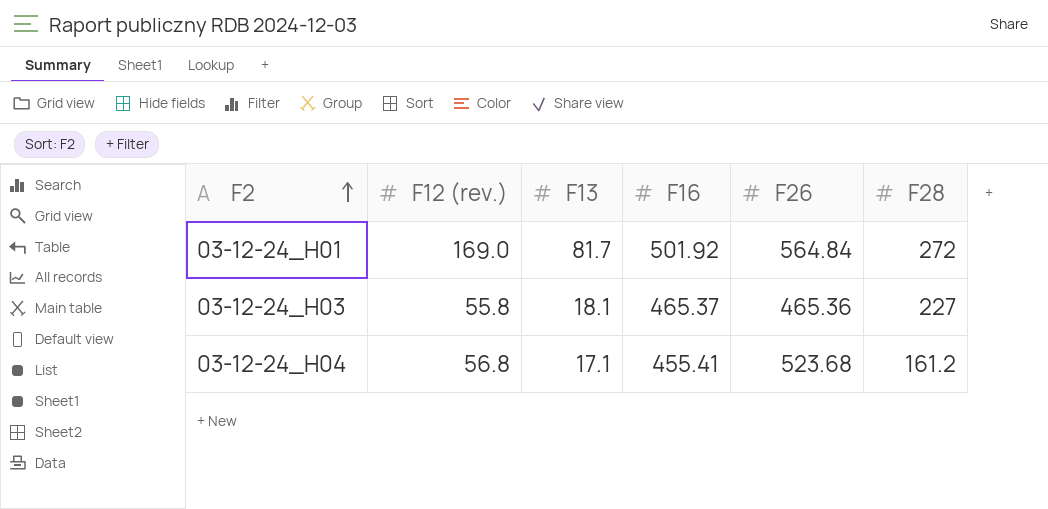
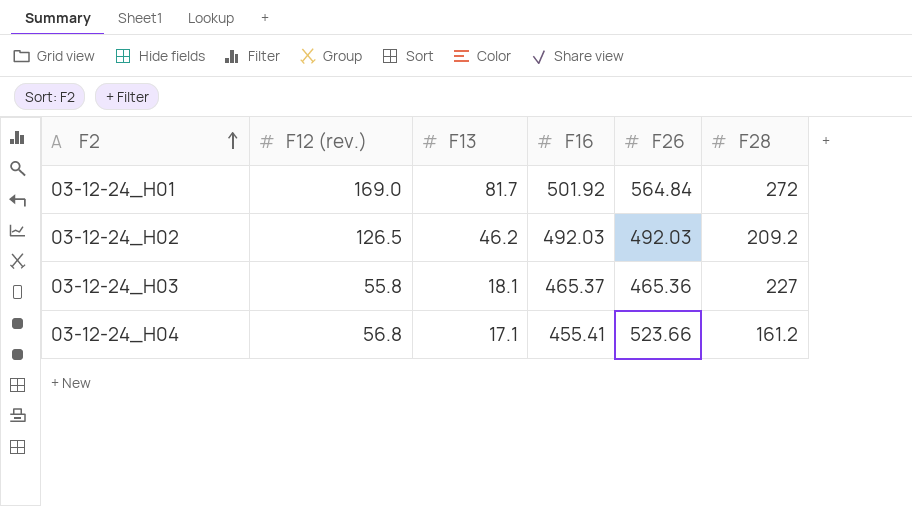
row 03-12-24_H02: none -> 126.5 | 46.2 | 492.03 | 492.03 | 209.2
03-12-24_H04 | F26: 523.68 -> 523.66

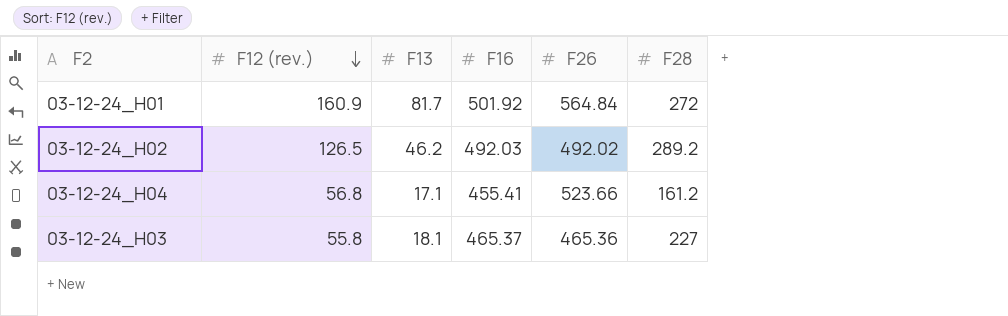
row order: F2 ascending -> F12 (rev.) descending
03-12-24_H01 | F12 (rev.): 169.0 -> 160.9
03-12-24_H02 | F26: 492.03 -> 492.02
03-12-24_H02 | F28: 209.2 -> 289.2

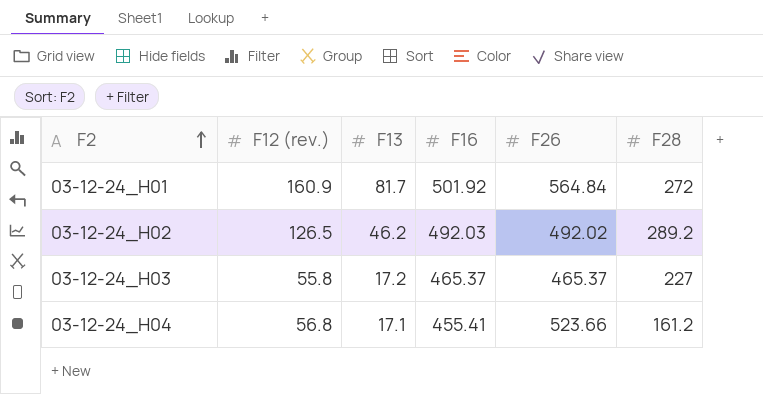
row order: F12 (rev.) descending -> F2 ascending
03-12-24_H03 | F13: 18.1 -> 17.2
03-12-24_H03 | F26: 465.36 -> 465.37

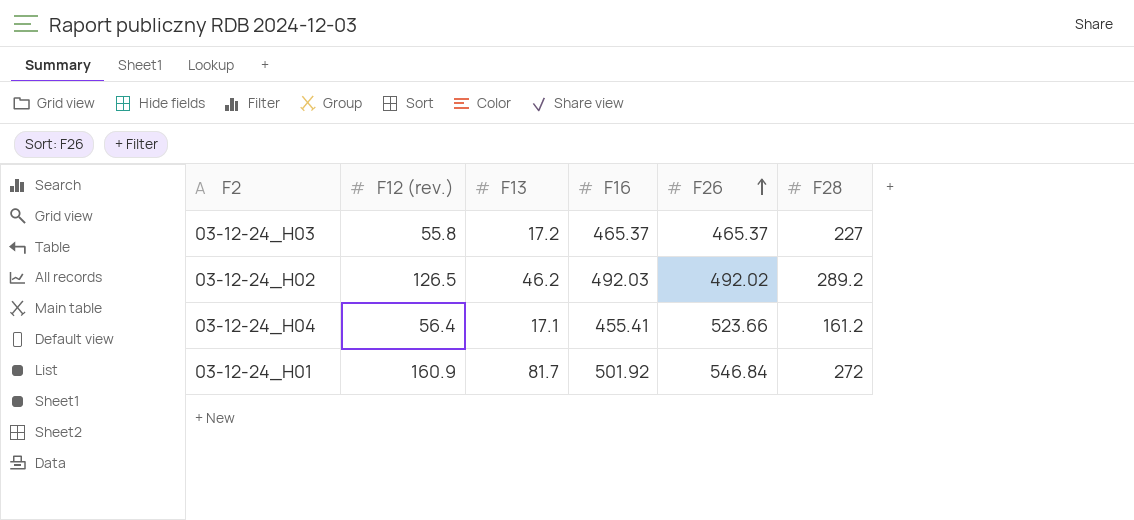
row order: F2 ascending -> F26 ascending
03-12-24_H04 | F12 (rev.): 56.8 -> 56.4
03-12-24_H01 | F26: 564.84 -> 546.84

